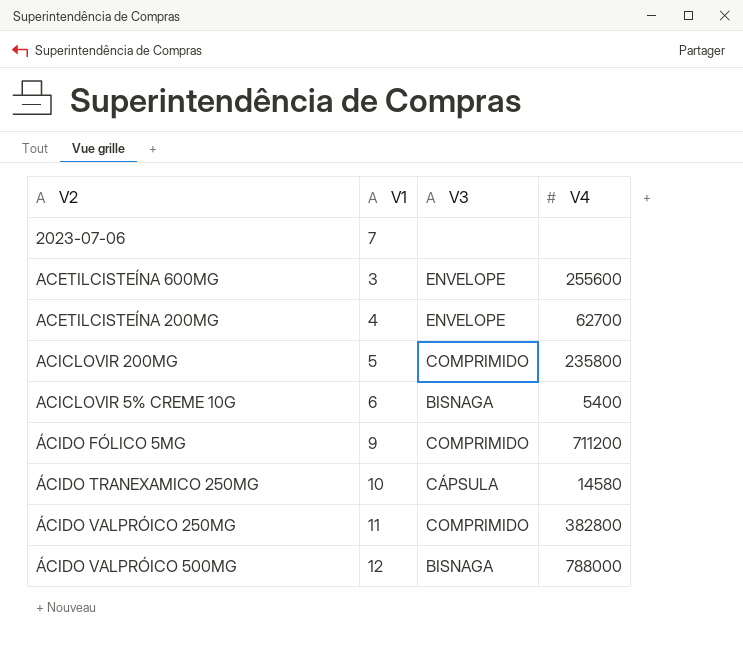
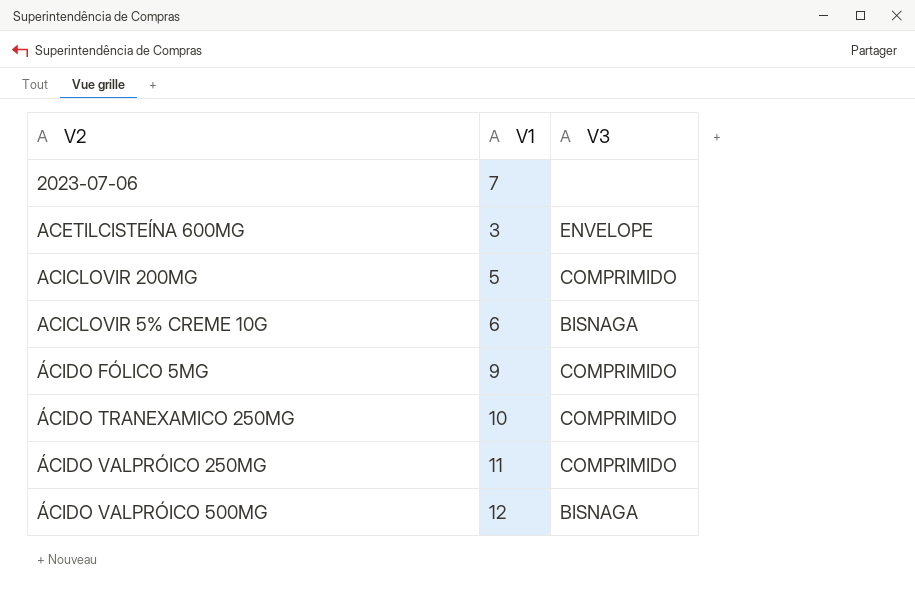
column V4 | position: 4 -> none
row ACETILCISTEÍNA 200MG: 4 | ENVELOPE | 62700 -> none
ÁCIDO TRANEXAMICO 250MG | V3: CÁPSULA -> COMPRIMIDO

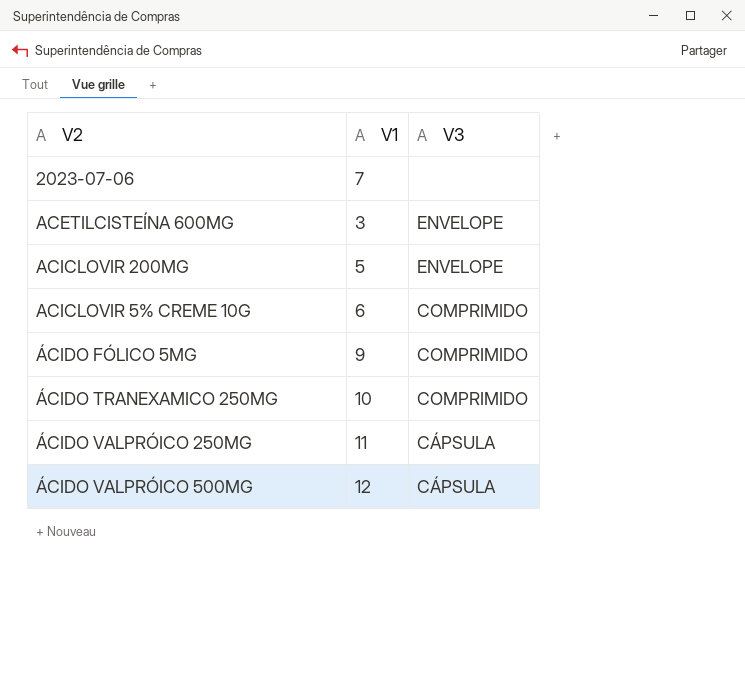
ACICLOVIR 200MG | V3: COMPRIMIDO -> ENVELOPE
ACICLOVIR 5% CREME 10G | V3: BISNAGA -> COMPRIMIDO
ÁCIDO VALPRÓICO 250MG | V3: COMPRIMIDO -> CÁPSULA
ÁCIDO VALPRÓICO 500MG | V3: BISNAGA -> CÁPSULA

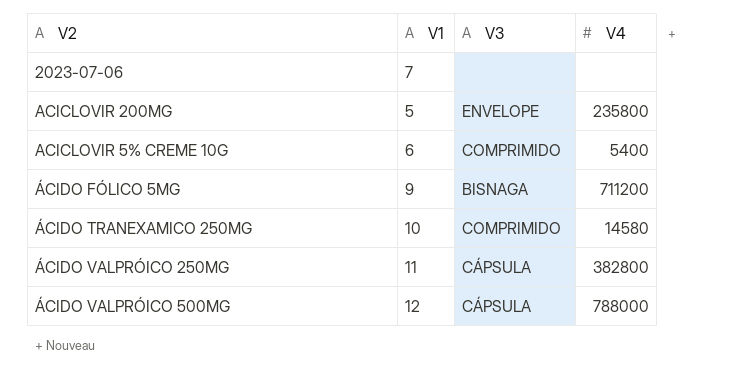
column V4 | position: none -> 4
row ACETILCISTEÍNA 600MG: 3 | ENVELOPE -> none
ÁCIDO FÓLICO 5MG | V3: COMPRIMIDO -> BISNAGA

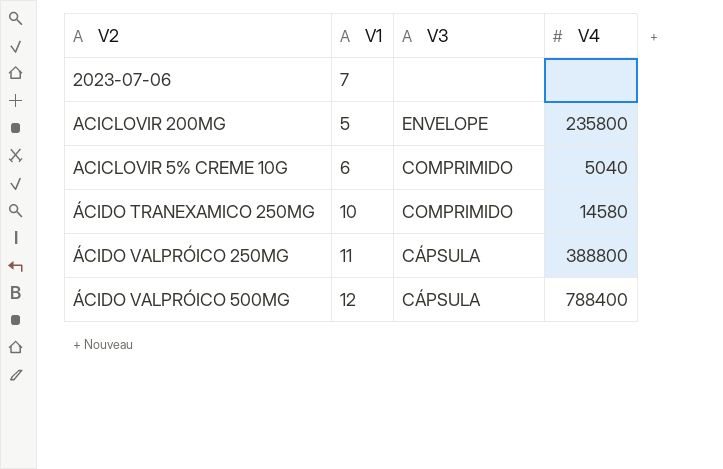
row ÁCIDO FÓLICO 5MG: 9 | BISNAGA | 711200 -> none
ACICLOVIR 5% CREME 10G | V4: 5400 -> 5040
ÁCIDO VALPRÓICO 250MG | V4: 382800 -> 388800
ÁCIDO VALPRÓICO 500MG | V4: 788000 -> 788400

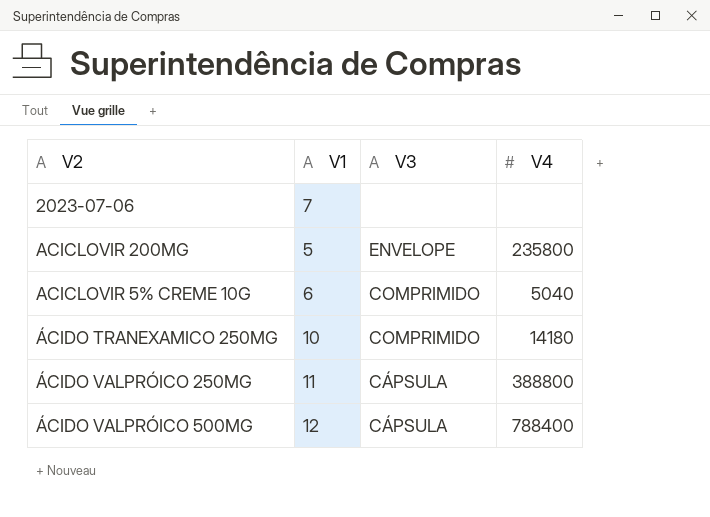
ÁCIDO TRANEXAMICO 250MG | V4: 14580 -> 14180

